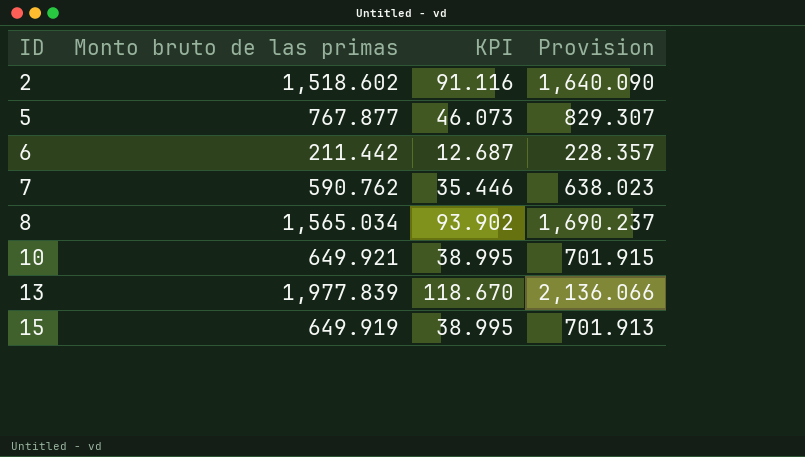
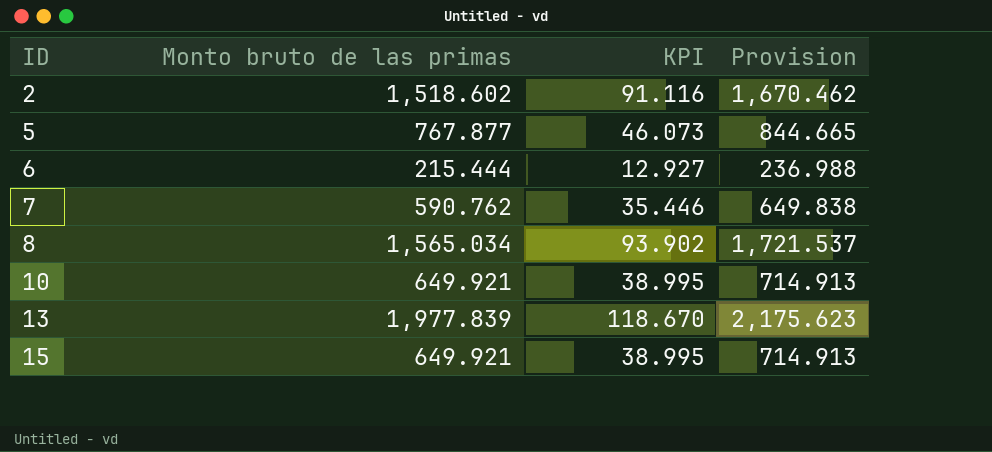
column Provision | formula: [Monto bruto de las primas] * 1.08 -> [Monto bruto de las primas] * 1.1
6 | Monto bruto de las primas: 211.442 -> 215.444
6 | KPI: 12.687 -> 12.927
15 | Monto bruto de las primas: 649.919 -> 649.921

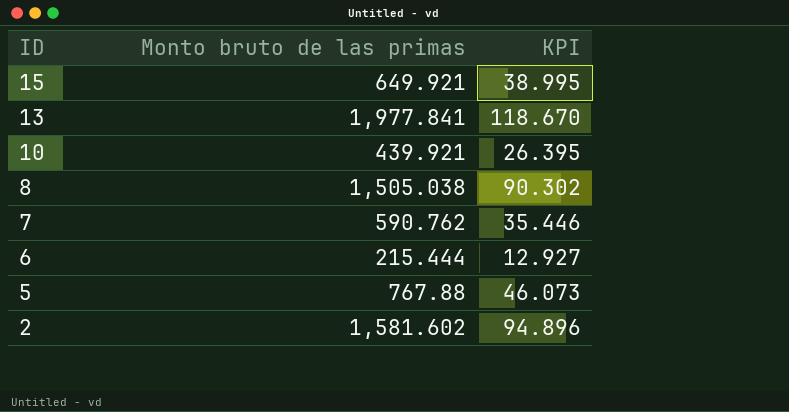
row order: ID ascending -> ID descending
column Provision | formula: [Monto bruto de las primas] * 1.1 -> none
13 | Monto bruto de las primas: 1,977.839 -> 1,977.841
10 | Monto bruto de las primas: 649.921 -> 439.921
10 | KPI: 38.995 -> 26.395
8 | Monto bruto de las primas: 1,565.034 -> 1,505.038
8 | KPI: 93.902 -> 90.302
5 | Monto bruto de las primas: 767.877 -> 767.88
2 | Monto bruto de las primas: 1,518.602 -> 1,581.602
2 | KPI: 91.116 -> 94.896

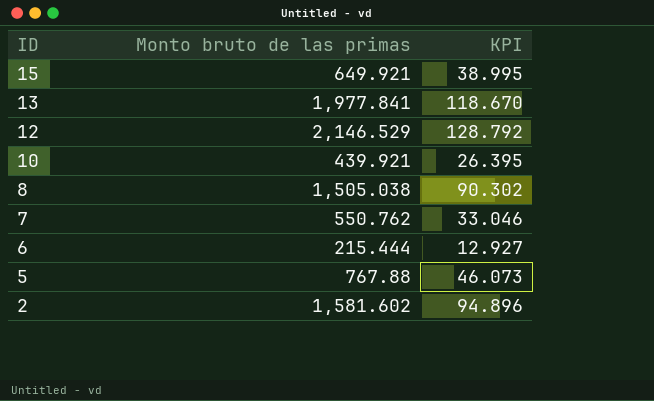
row 12: none -> 2,146.529 | 128.792
7 | Monto bruto de las primas: 590.762 -> 550.762
7 | KPI: 35.446 -> 33.046

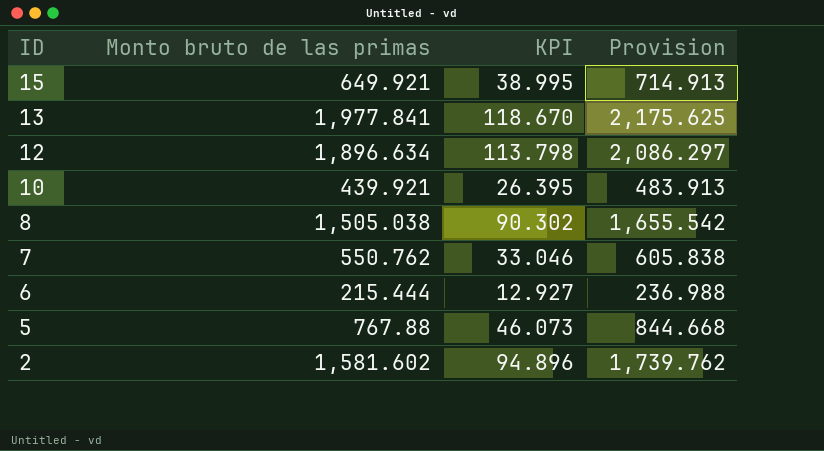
column Provision | formula: none -> [Monto bruto de las primas] * 1.1
12 | Monto bruto de las primas: 2,146.529 -> 1,896.634
12 | KPI: 128.792 -> 113.798

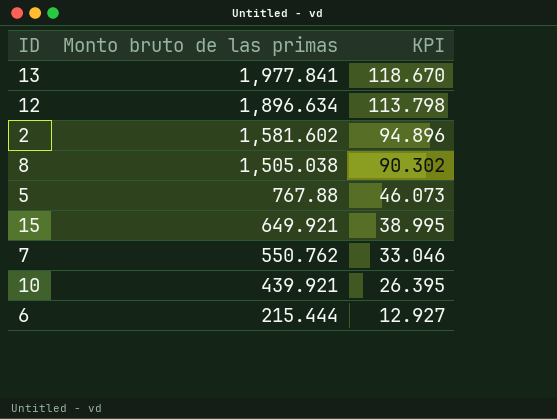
row order: ID descending -> Monto bruto de las primas descending
column Provision | formula: [Monto bruto de las primas] * 1.1 -> none

